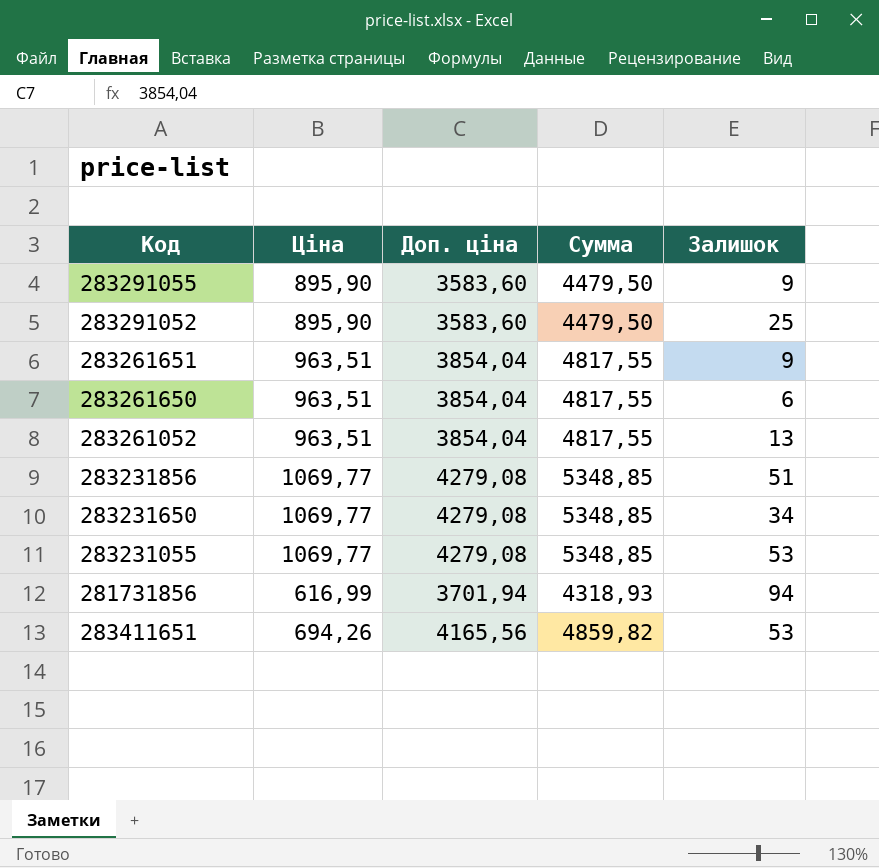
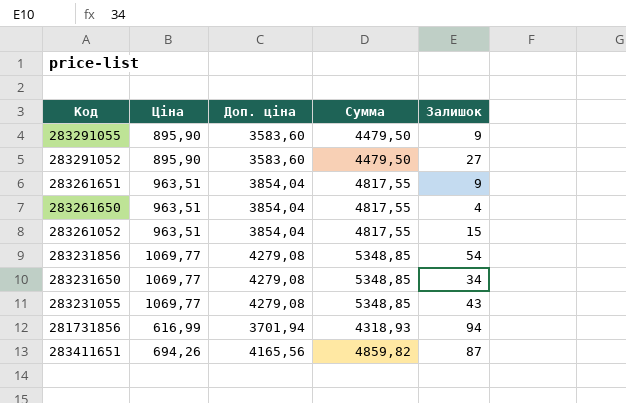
283291052 | Залишок: 25 -> 27
283261650 | Залишок: 6 -> 4
283261052 | Залишок: 13 -> 15
283231856 | Залишок: 51 -> 54
283231055 | Залишок: 53 -> 43
283411651 | Залишок: 53 -> 87

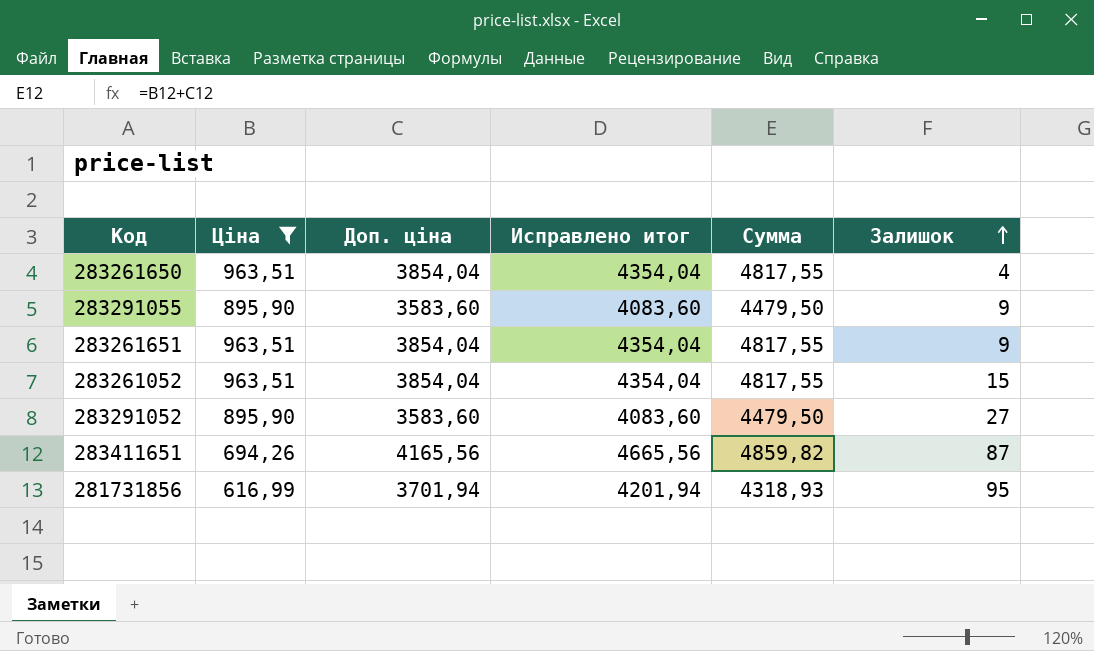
filter: none -> Ціна != 1069,77
row order: none -> Залишок ascending
column Исправлено итог | formula: none -> [Доп. ціна] + 500
281731856 | Залишок: 94 -> 95

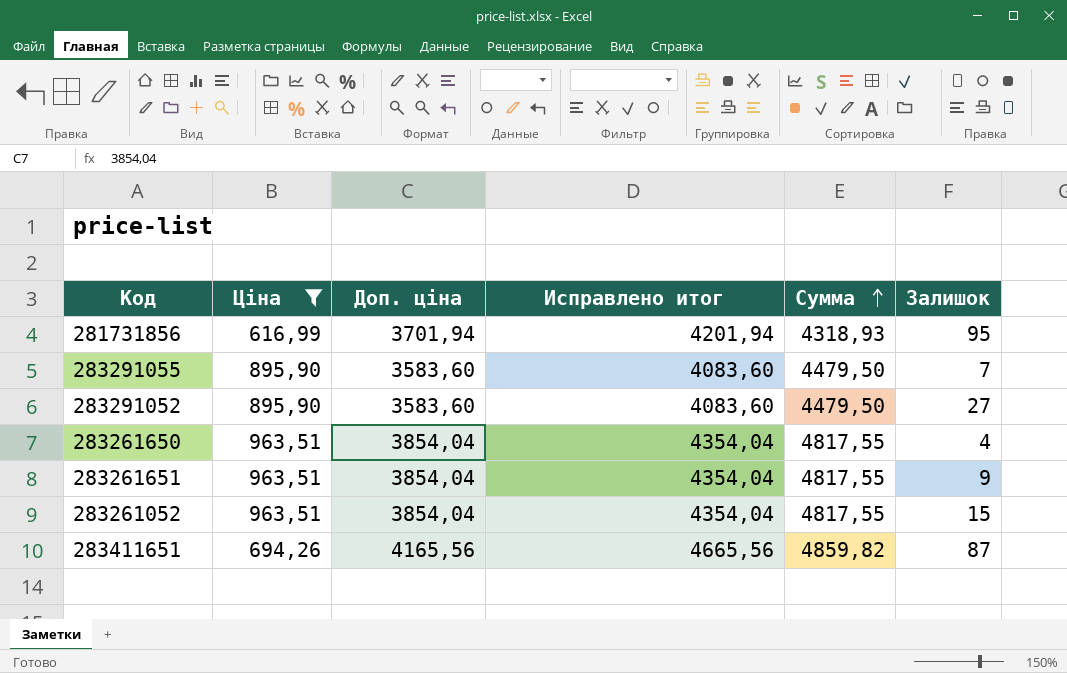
row order: Залишок ascending -> Сумма ascending
283291055 | Залишок: 9 -> 7

